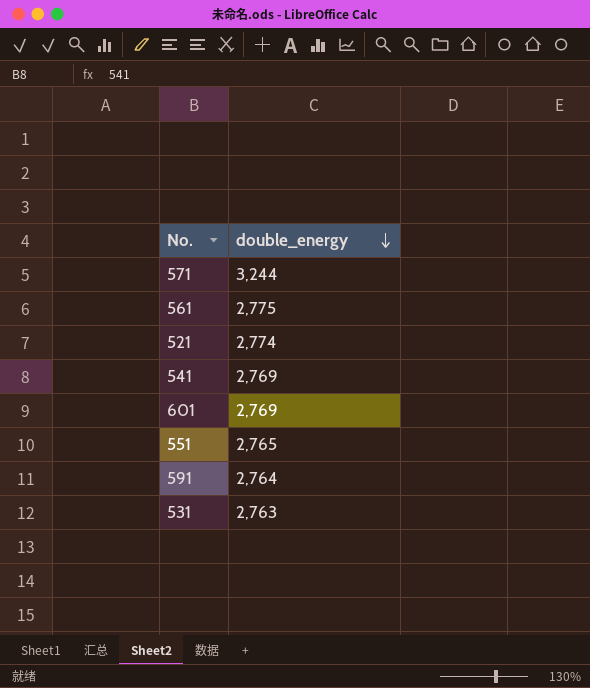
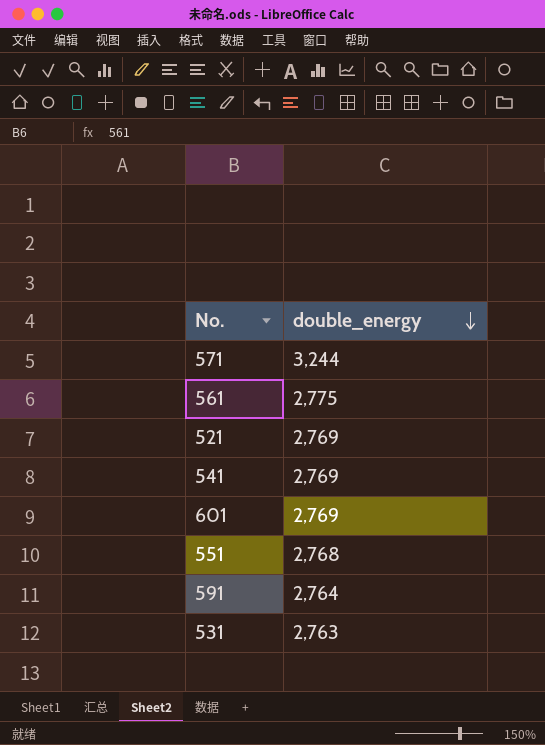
521 | double_energy: 2,774 -> 2,769
551 | double_energy: 2,765 -> 2,768

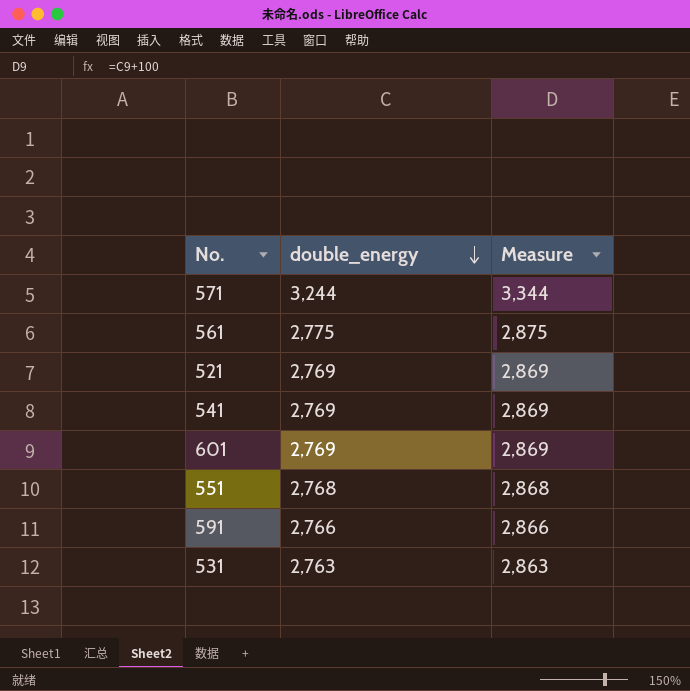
column Measure | formula: none -> [double_energy] + 100
591 | double_energy: 2,764 -> 2,766

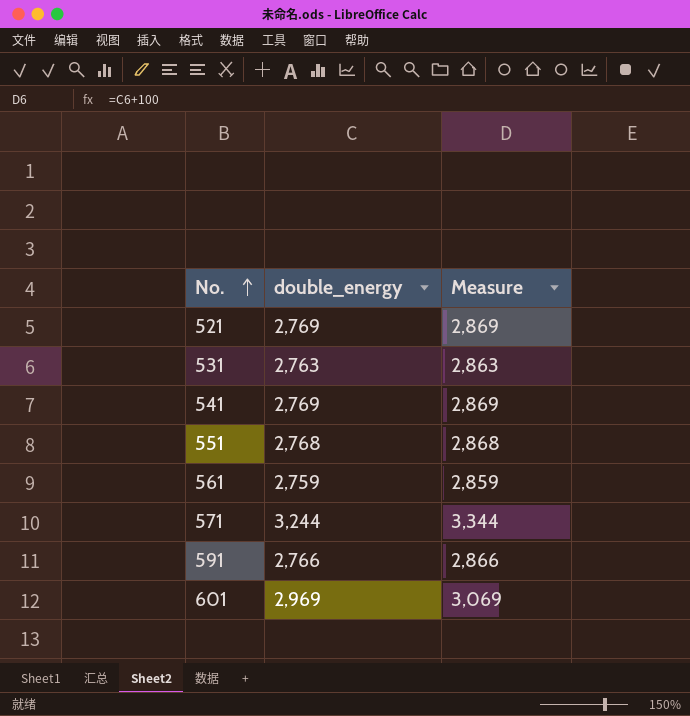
row order: double_energy descending -> No. ascending
561 | double_energy: 2,775 -> 2,759
561 | Measure: 2,875 -> 2,859
601 | double_energy: 2,769 -> 2,969
601 | Measure: 2,869 -> 3,069

